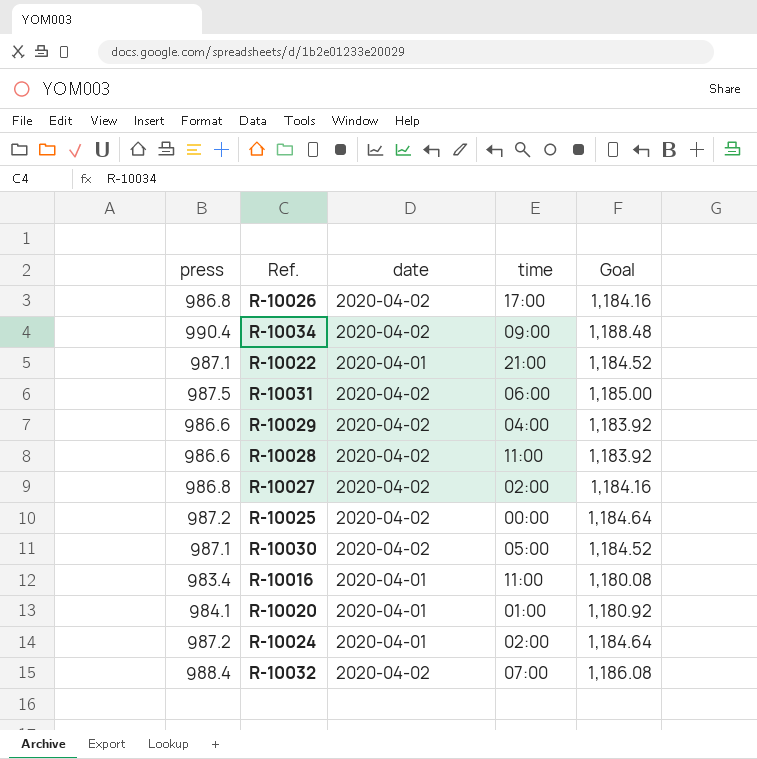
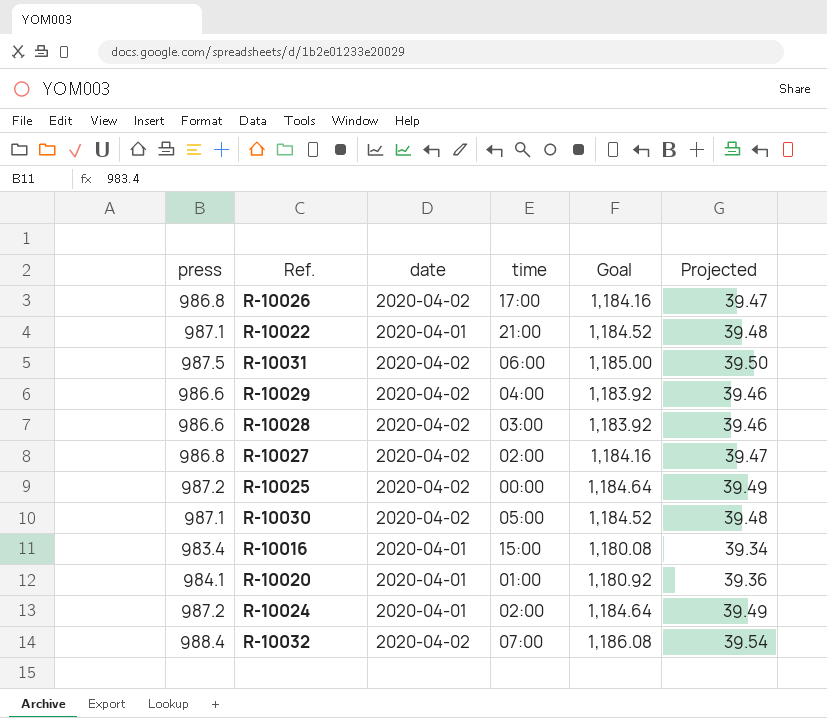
column Projected | formula: none -> [press] * 0.04
row R-10034: 990.4 | 2020-04-02 | 09:00 | 1,188.48 -> none
R-10028 | time: 11:00 -> 03:00
R-10016 | time: 11:00 -> 15:00

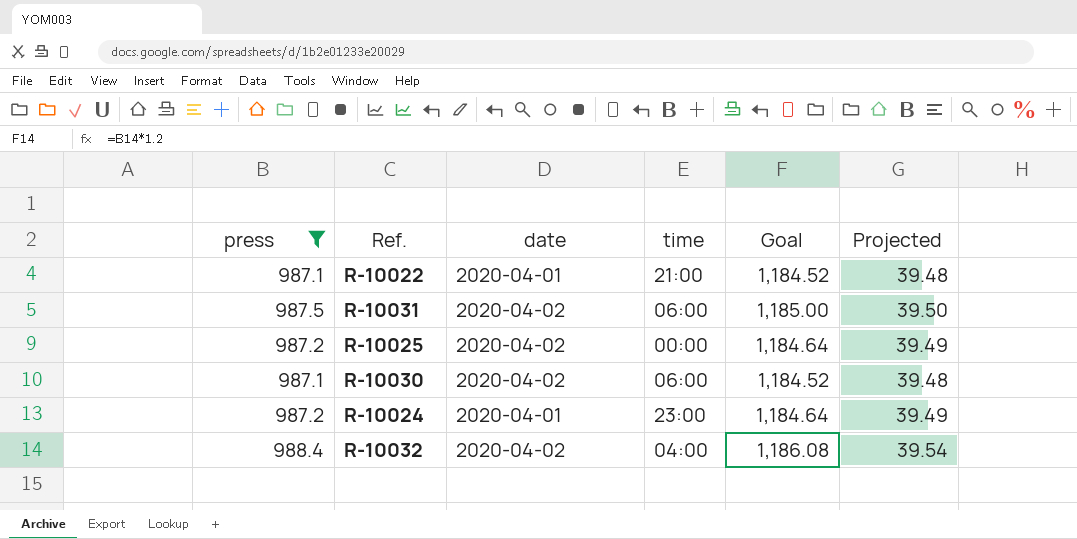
filter: none -> press >= 987.1
R-10030 | time: 05:00 -> 06:00
R-10024 | time: 02:00 -> 23:00
R-10032 | time: 07:00 -> 04:00

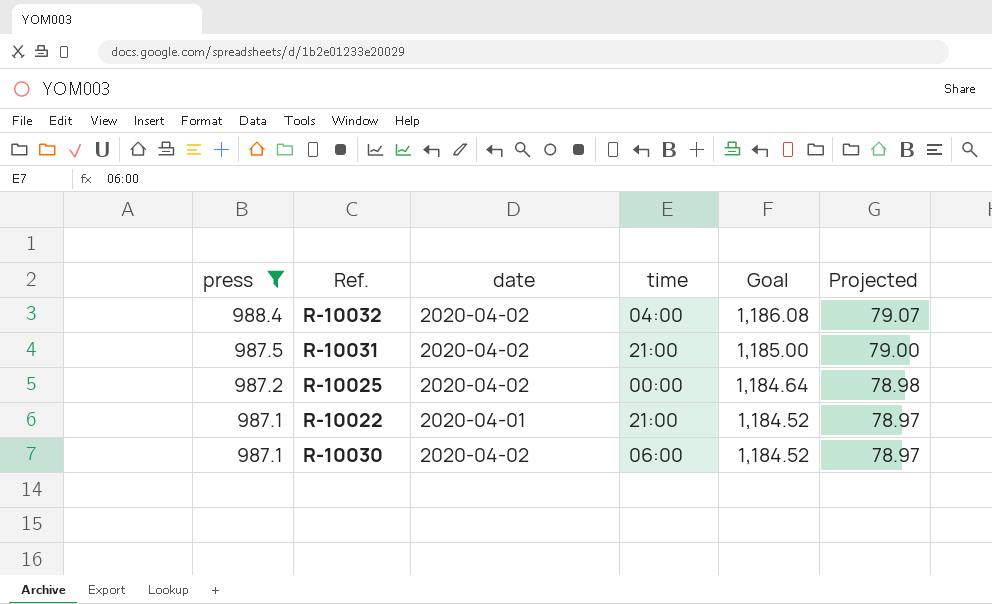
row order: none -> press descending
column Projected | formula: [press] * 0.04 -> [press] * 0.08
row R-10024: 987.2 | 2020-04-01 | 23:00 | 1,184.64 | 39.49 -> none
R-10031 | time: 06:00 -> 21:00

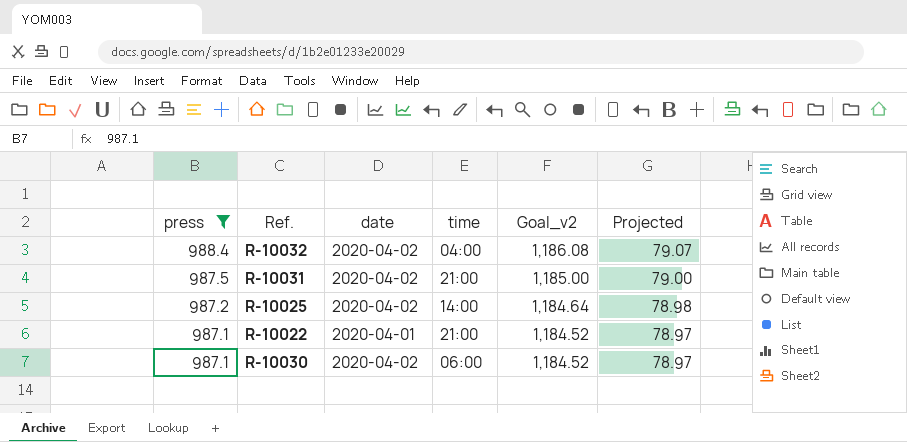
column name: Goal -> Goal_v2
R-10025 | time: 00:00 -> 14:00

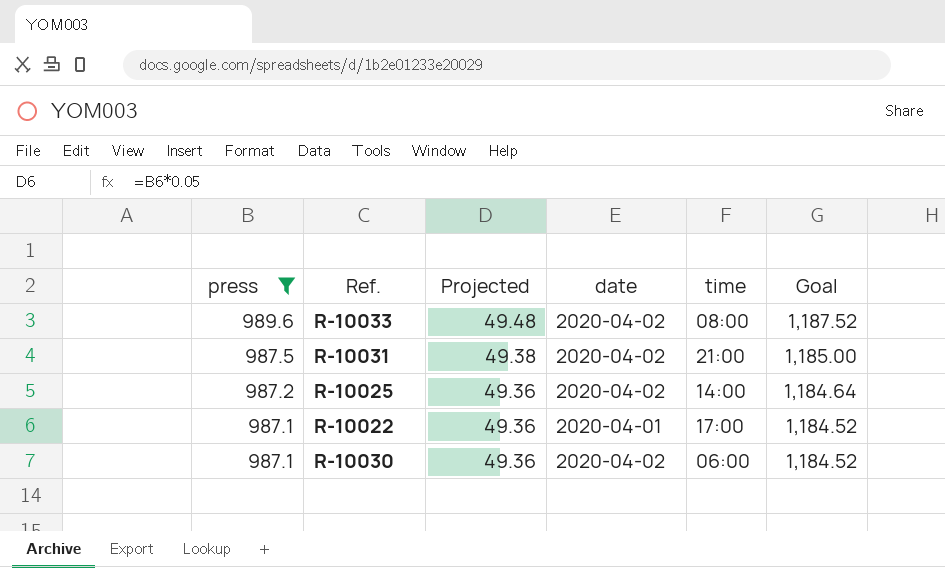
column Projected | formula: [press] * 0.08 -> [press] * 0.05
column Projected | position: 6 -> 3
column name: Goal_v2 -> Goal
row R-10032: 988.4 | 2020-04-02 | 04:00 | 1,186.08 | 79.07 -> none
row R-10033: none -> 989.6 | 49.48 | 2020-04-02 | 08:00 | 1,187.52
R-10022 | time: 21:00 -> 17:00

